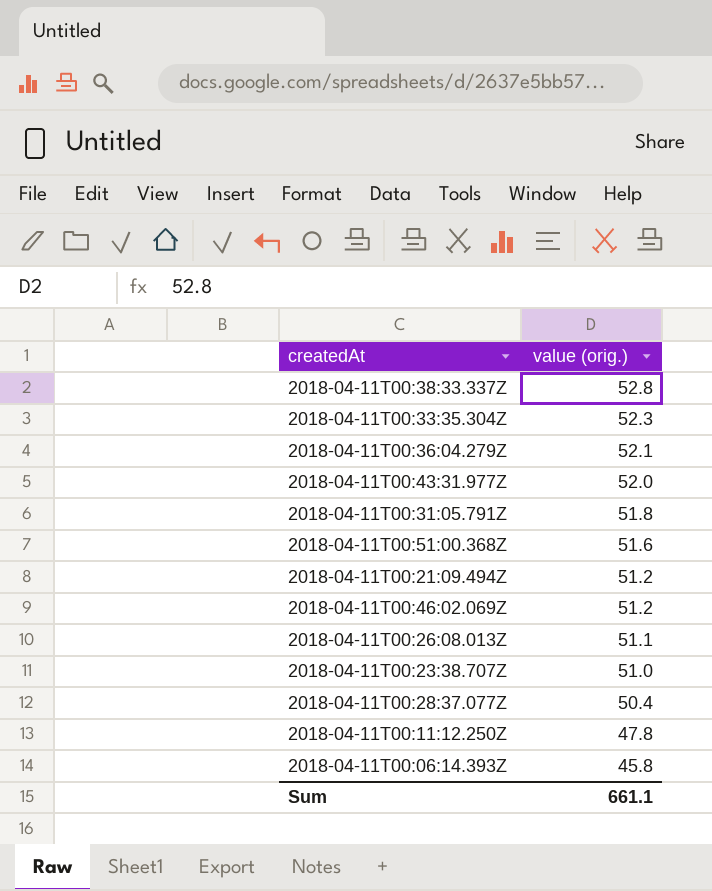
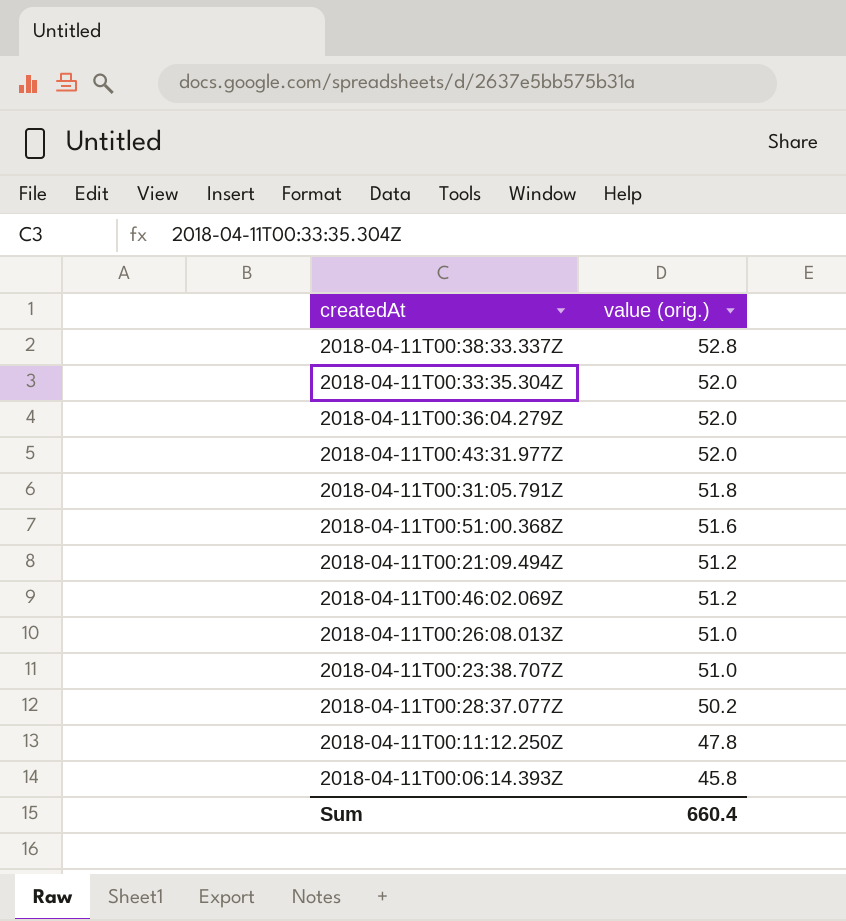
2018-04-11T00:33:35.304Z | value (orig.): 52.3 -> 52.0
2018-04-11T00:36:04.279Z | value (orig.): 52.1 -> 52.0
2018-04-11T00:26:08.013Z | value (orig.): 51.1 -> 51.0
2018-04-11T00:28:37.077Z | value (orig.): 50.4 -> 50.2
Sum | value (orig.): 661.1 -> 660.4

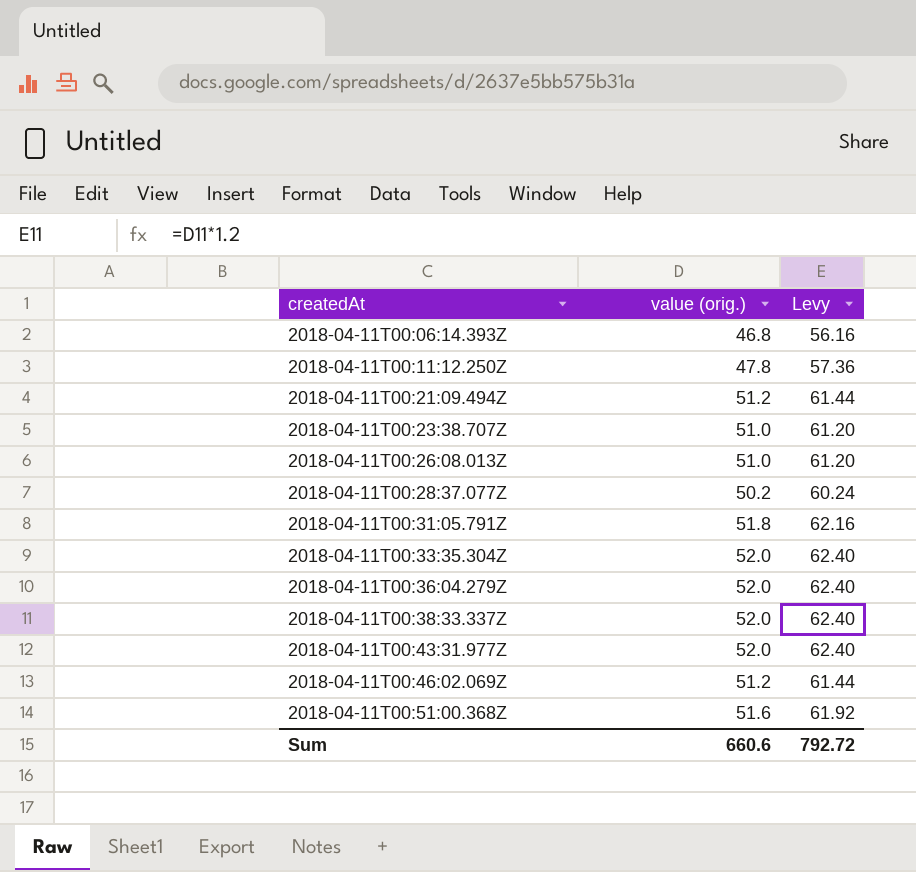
row order: value (orig.) descending -> createdAt ascending
column Levy | formula: none -> [value (orig.)] * 1.2
2018-04-11T00:06:14.393Z | value (orig.): 45.8 -> 46.8
2018-04-11T00:38:33.337Z | value (orig.): 52.8 -> 52.0
Sum | value (orig.): 660.4 -> 660.6

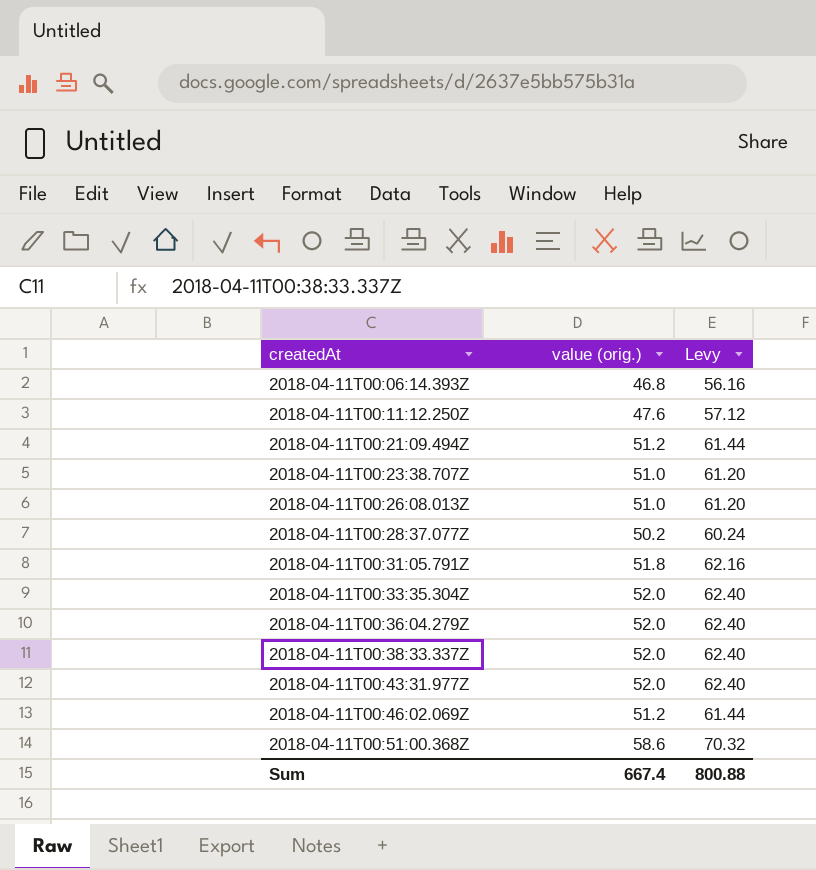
2018-04-11T00:11:12.250Z | value (orig.): 47.8 -> 47.6
2018-04-11T00:11:12.250Z | Levy: 57.36 -> 57.12
2018-04-11T00:51:00.368Z | value (orig.): 51.6 -> 58.6
2018-04-11T00:51:00.368Z | Levy: 61.92 -> 70.32
Sum | value (orig.): 660.6 -> 667.4
Sum | Levy: 792.72 -> 800.88

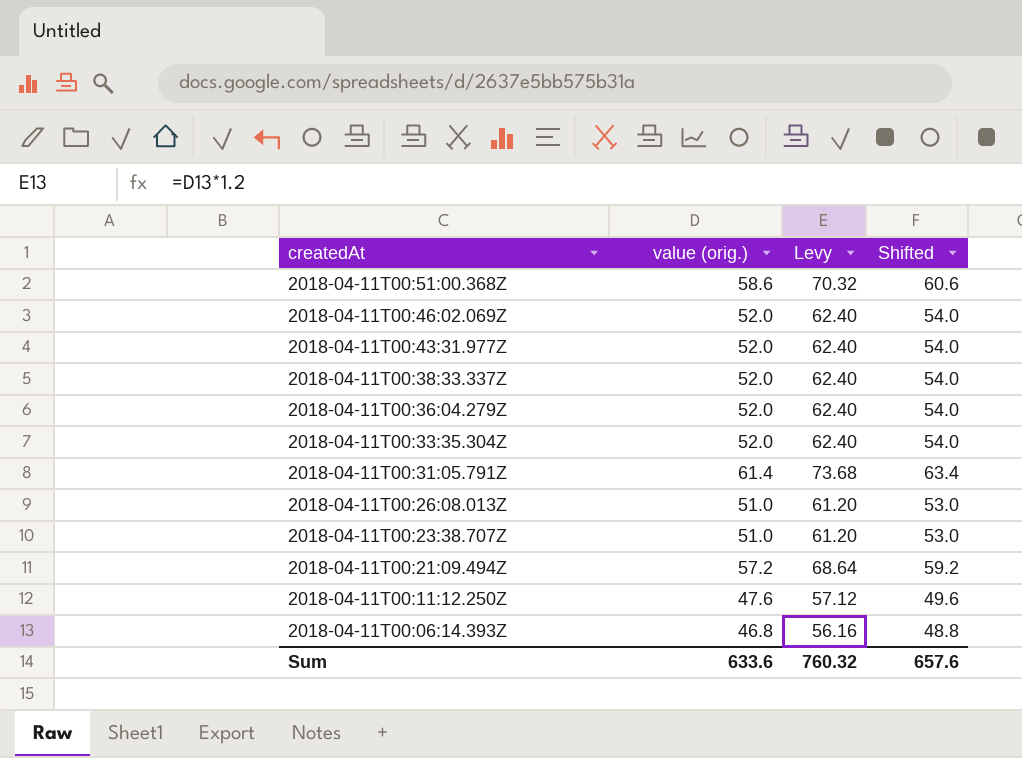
row order: createdAt ascending -> createdAt descending
column Shifted | formula: none -> [value (orig.)] + 2
row 2018-04-11T00:28:37.077Z: 50.2 | 60.24 -> none
2018-04-11T00:46:02.069Z | value (orig.): 51.2 -> 52.0
2018-04-11T00:46:02.069Z | Levy: 61.44 -> 62.40
2018-04-11T00:31:05.791Z | value (orig.): 51.8 -> 61.4
2018-04-11T00:31:05.791Z | Levy: 62.16 -> 73.68
2018-04-11T00:21:09.494Z | value (orig.): 51.2 -> 57.2
2018-04-11T00:21:09.494Z | Levy: 61.44 -> 68.64
Sum | value (orig.): 667.4 -> 633.6
Sum | Levy: 800.88 -> 760.32

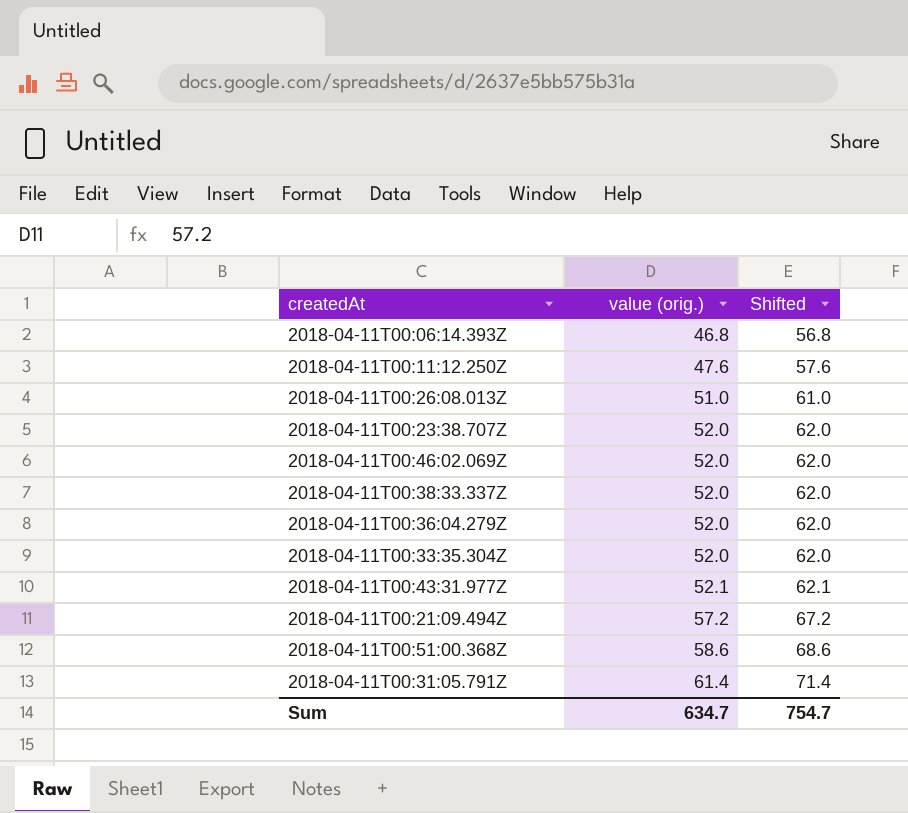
row order: createdAt descending -> value (orig.) ascending
column Levy | formula: [value (orig.)] * 1.2 -> none
column Shifted | formula: [value (orig.)] + 2 -> [value (orig.)] + 10
2018-04-11T00:23:38.707Z | value (orig.): 51.0 -> 52.0
2018-04-11T00:43:31.977Z | value (orig.): 52.0 -> 52.1
Sum | value (orig.): 633.6 -> 634.7
Sum | Shifted: 657.6 -> 754.7

